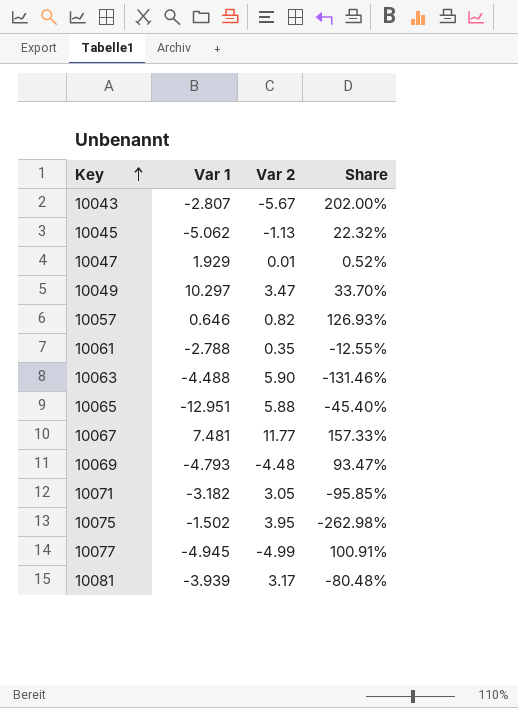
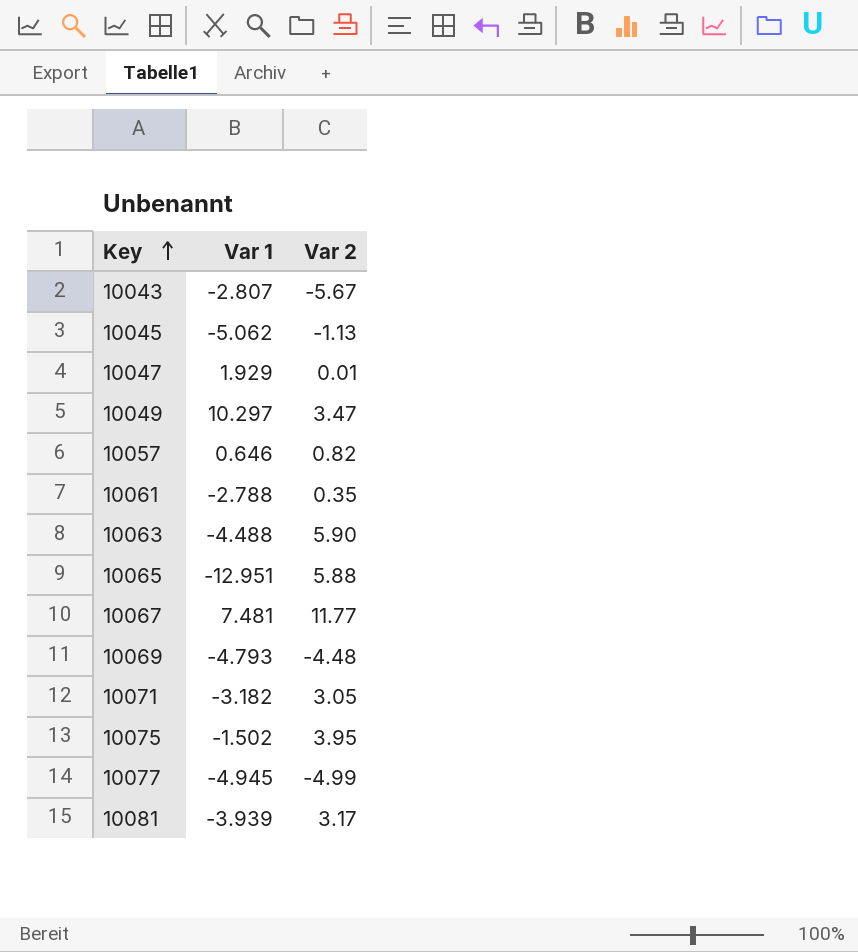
column Share | formula: [Var 2] / [Var 1] -> none

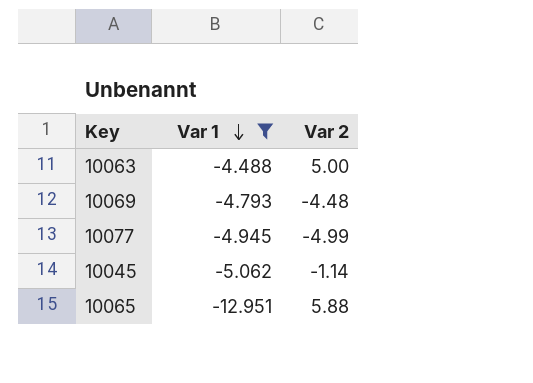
filter: none -> Var 1 <= -4.488
row order: Key ascending -> Var 1 descending
10063 | Var 2: 5.90 -> 5.00
10045 | Var 2: -1.13 -> -1.14

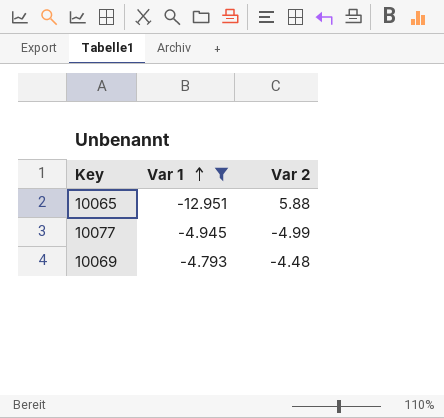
row order: Var 1 descending -> Var 1 ascending
row 10063: -4.488 | 5.00 -> none
row 10045: -5.062 | -1.14 -> none

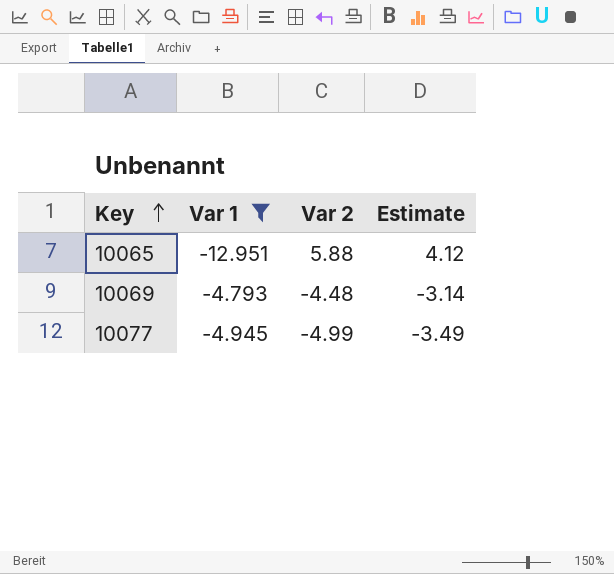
row order: Var 1 ascending -> Key ascending
column Estimate | formula: none -> [Var 2] * 0.7

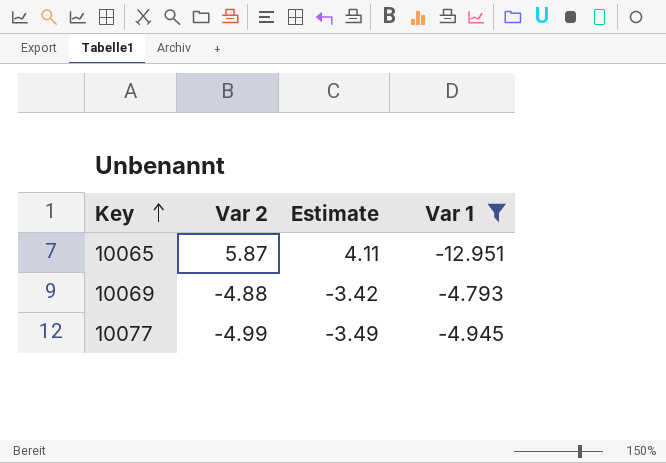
column Var 1 | position: 2 -> 4
10065 | Var 2: 5.88 -> 5.87
10065 | Estimate: 4.12 -> 4.11
10069 | Var 2: -4.48 -> -4.88
10069 | Estimate: -3.14 -> -3.42

